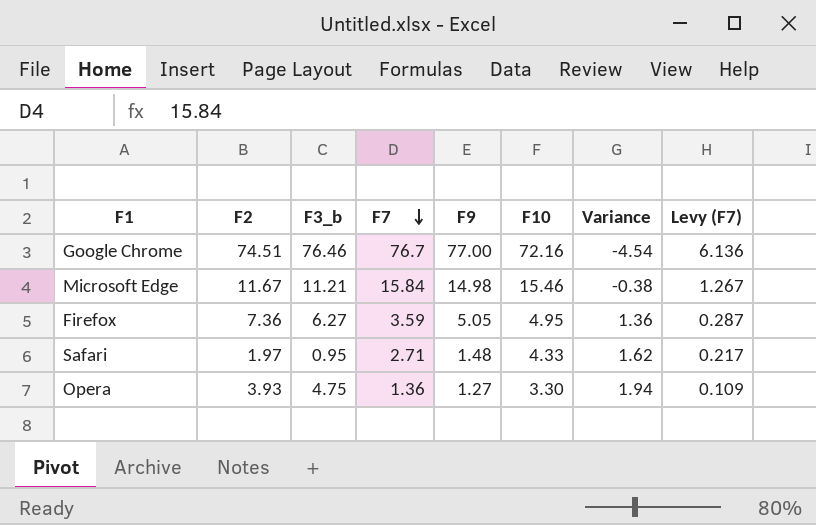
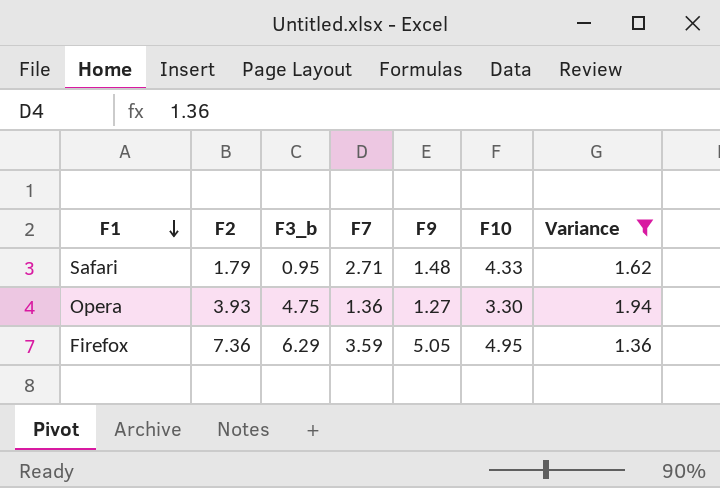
filter: none -> Variance >= 1.36
row order: F7 descending -> F1 descending
column Levy (F7) | formula: [F7] * 0.08 -> none
Safari | F2: 1.97 -> 1.79
Firefox | F3_b: 6.27 -> 6.29

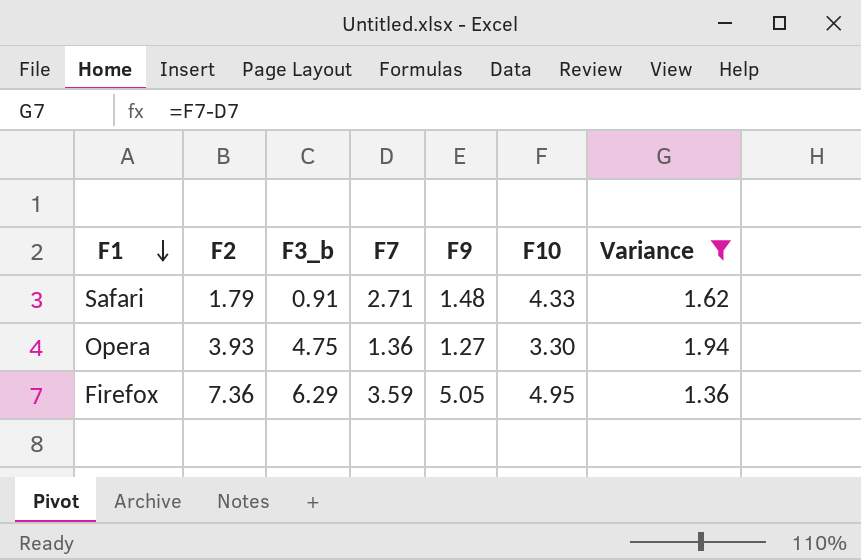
Safari | F3_b: 0.95 -> 0.91

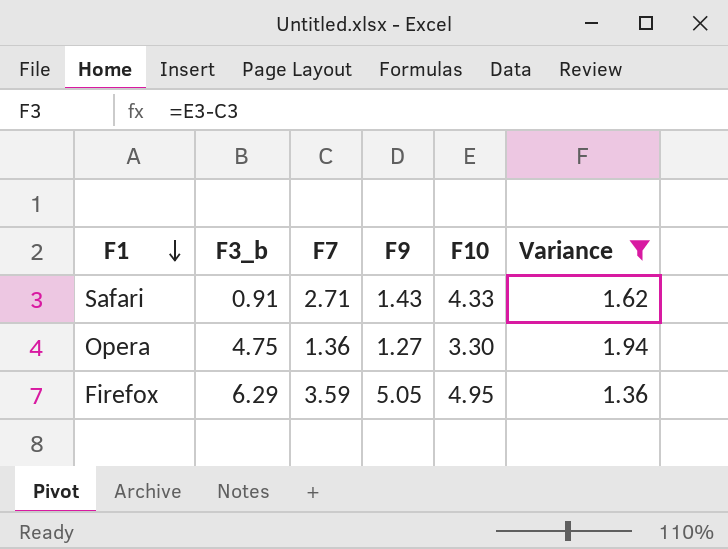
column F2 | position: 2 -> none
Safari | F9: 1.48 -> 1.43

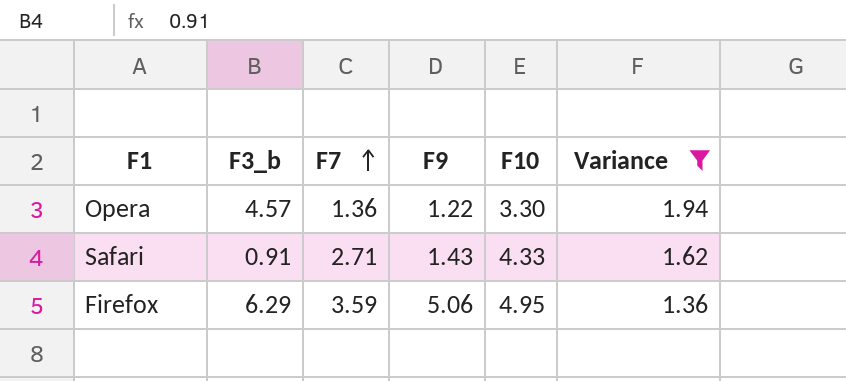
row order: F1 descending -> F7 ascending
Opera | F3_b: 4.75 -> 4.57
Opera | F9: 1.27 -> 1.22
Firefox | F9: 5.05 -> 5.06

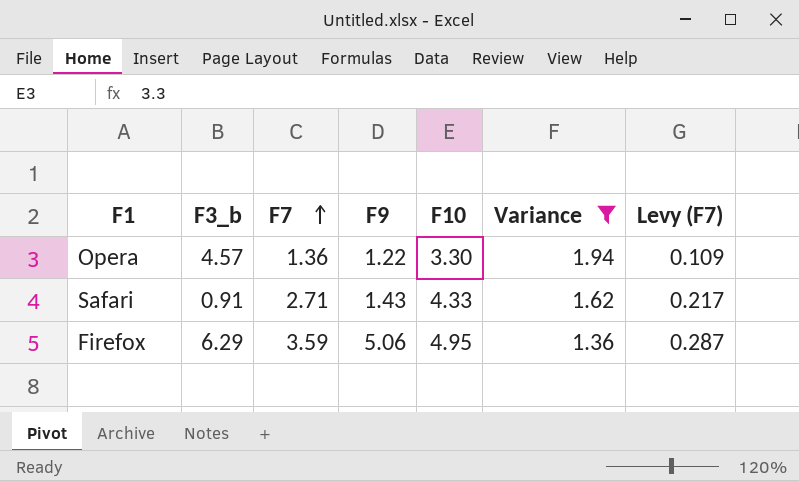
column Levy (F7) | formula: none -> [F7] * 0.08

